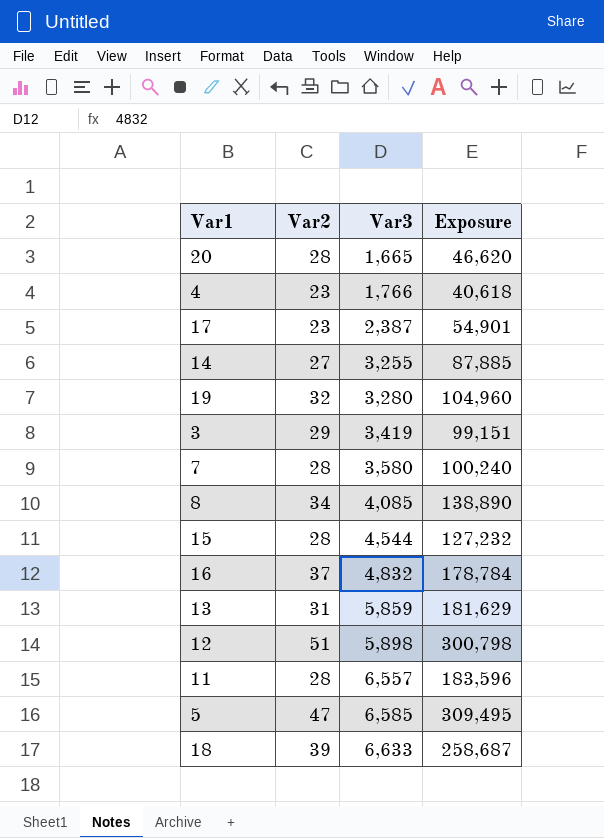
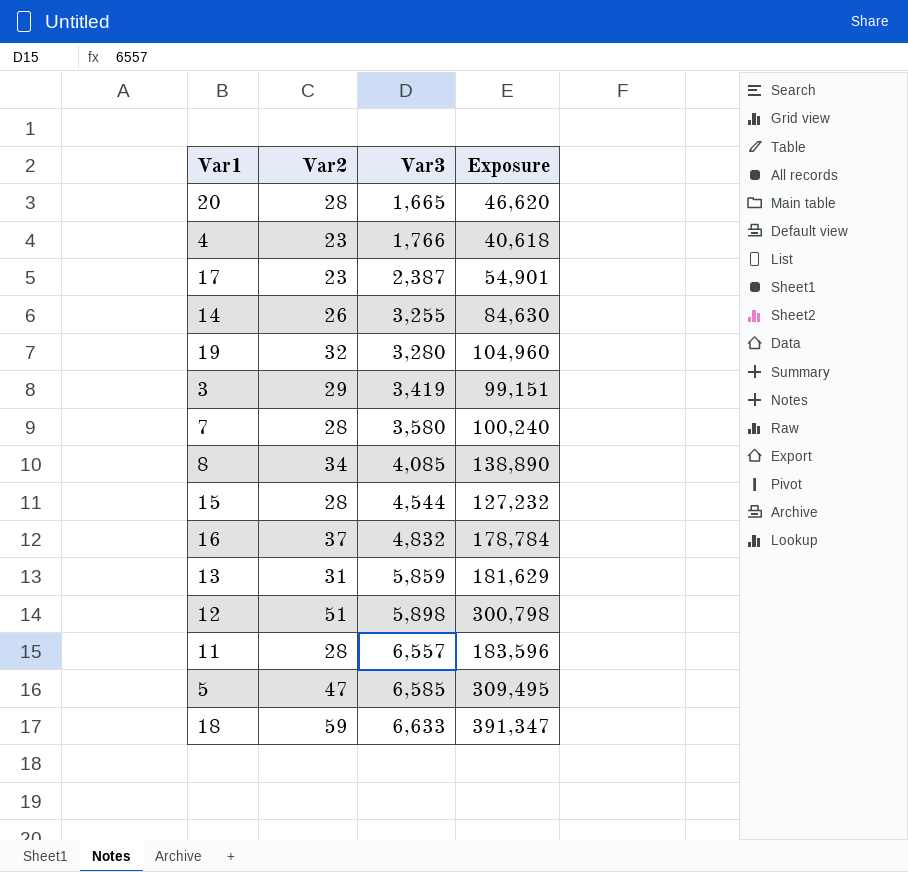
14 | Var2: 27 -> 26
14 | Exposure: 87,885 -> 84,630
18 | Var2: 39 -> 59
18 | Exposure: 258,687 -> 391,347

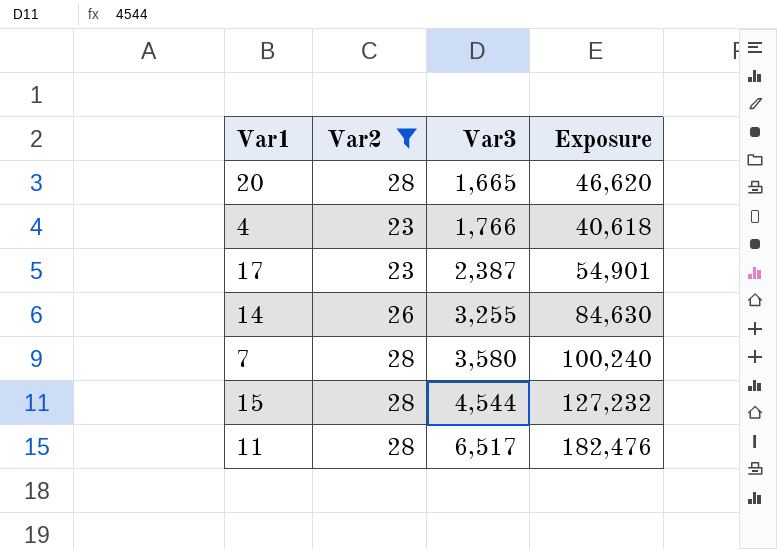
filter: none -> Var2 <= 28
11 | Var3: 6,557 -> 6,517
11 | Exposure: 183,596 -> 182,476

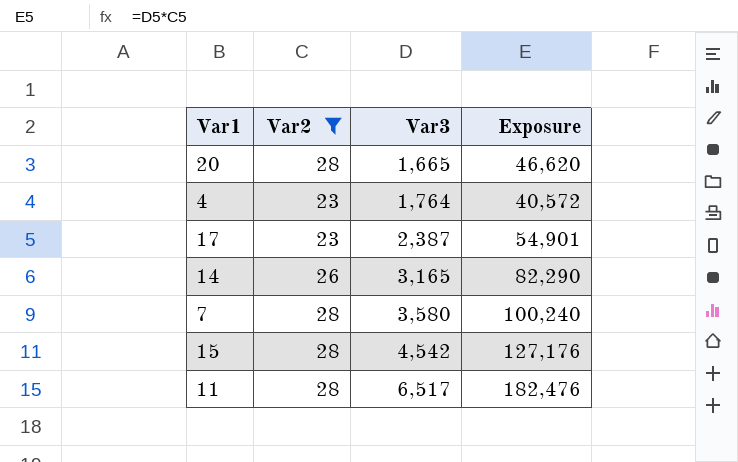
4 | Var3: 1,766 -> 1,764
4 | Exposure: 40,618 -> 40,572
14 | Var3: 3,255 -> 3,165
14 | Exposure: 84,630 -> 82,290
15 | Var3: 4,544 -> 4,542
15 | Exposure: 127,232 -> 127,176

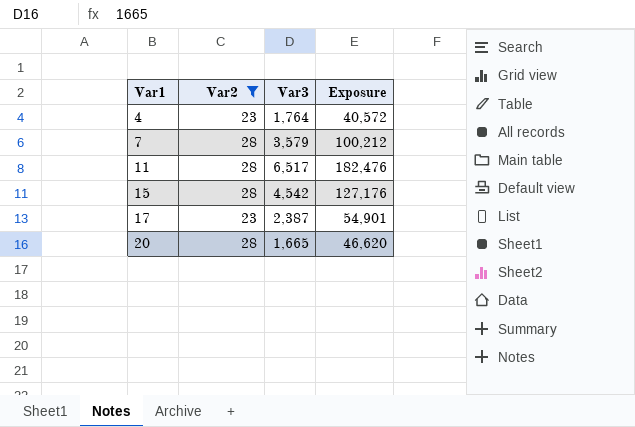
row order: Var3 ascending -> Var1 ascending
row 14: 26 | 3,165 | 82,290 -> none
7 | Var3: 3,580 -> 3,579
7 | Exposure: 100,240 -> 100,212

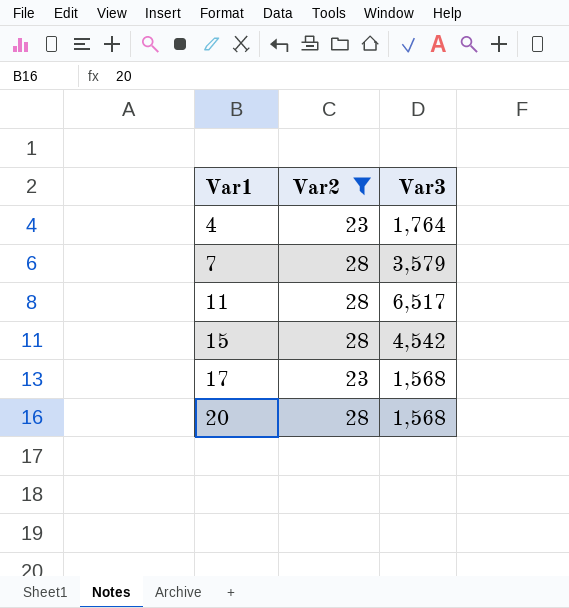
column Exposure | formula: [Var2] * [Var3] -> none
17 | Var3: 2,387 -> 1,568
20 | Var3: 1,665 -> 1,568

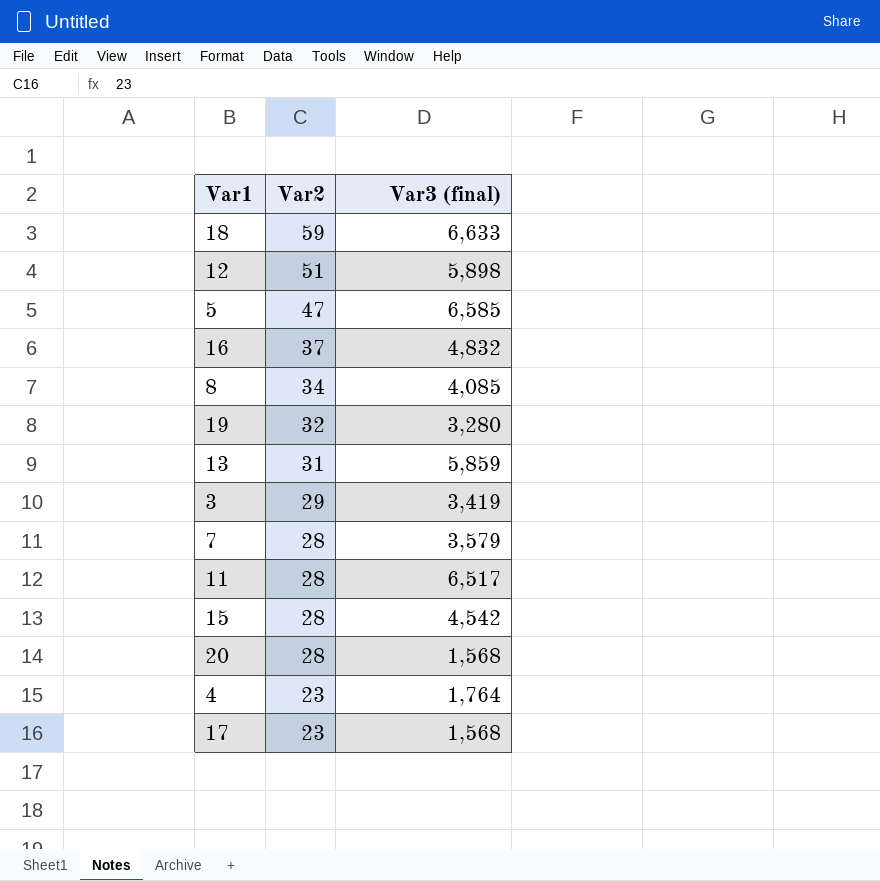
filter: Var2 <= 28 -> none
row order: Var1 ascending -> Var2 descending
column name: Var3 -> Var3 (final)

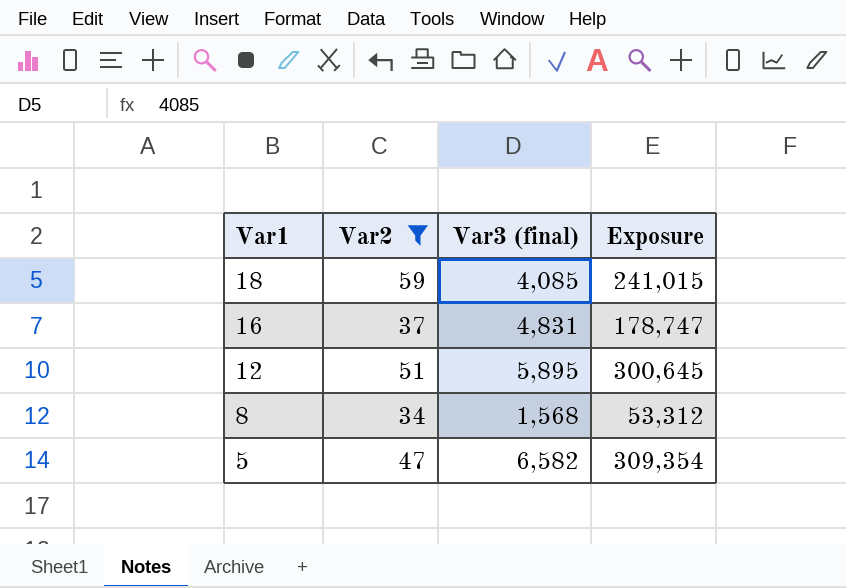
filter: none -> Var2 >= 34
row order: Var2 descending -> Var1 descending
column Exposure | formula: none -> [Var2] * [Var3 (final)]
18 | Var3 (final): 6,633 -> 4,085
16 | Var3 (final): 4,832 -> 4,831
12 | Var3 (final): 5,898 -> 5,895
8 | Var3 (final): 4,085 -> 1,568
5 | Var3 (final): 6,585 -> 6,582

